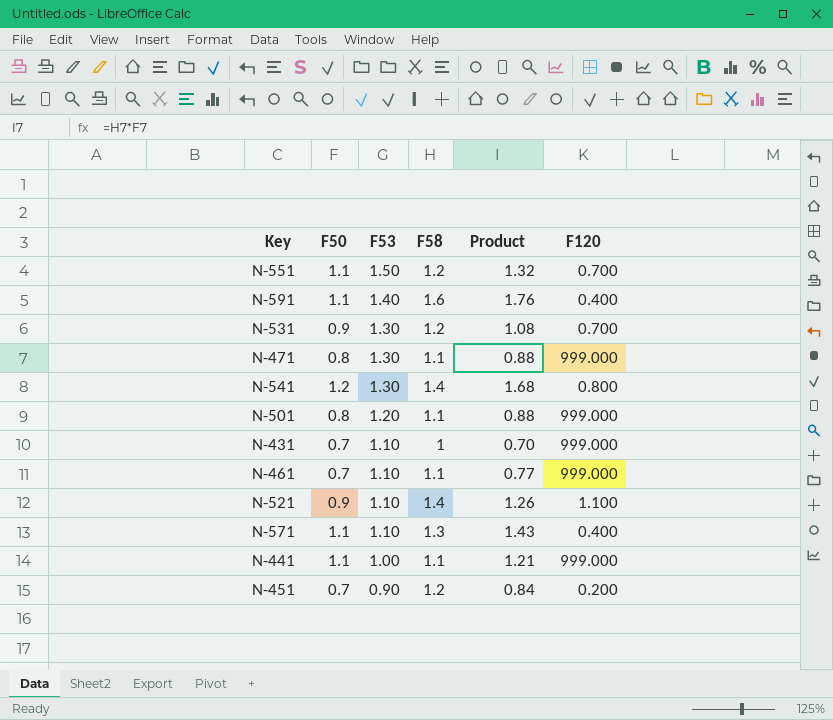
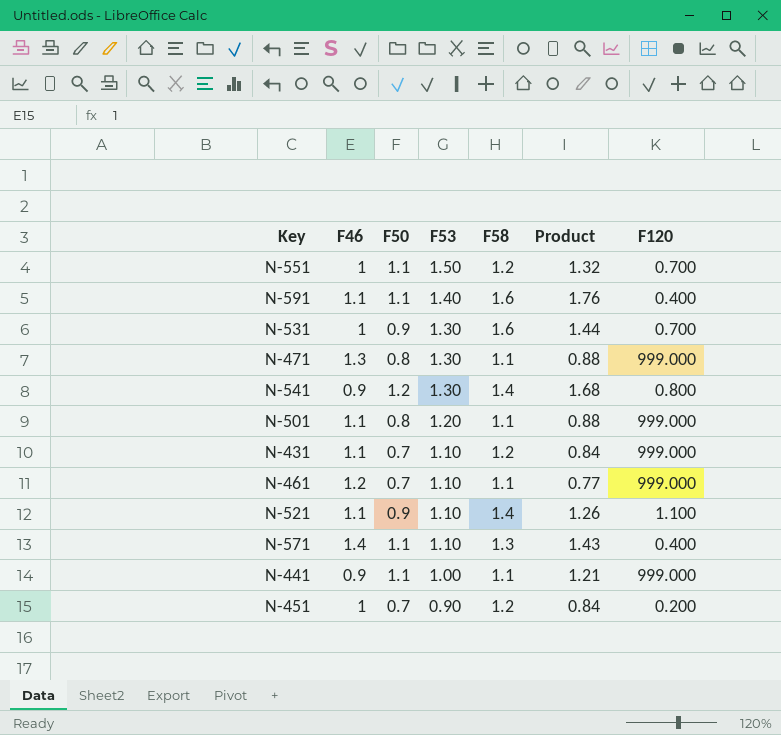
column F46 | position: none -> 2
N-531 | F58: 1.2 -> 1.6
N-531 | Product: 1.08 -> 1.44
N-431 | F58: 1 -> 1.2
N-431 | Product: 0.70 -> 0.84

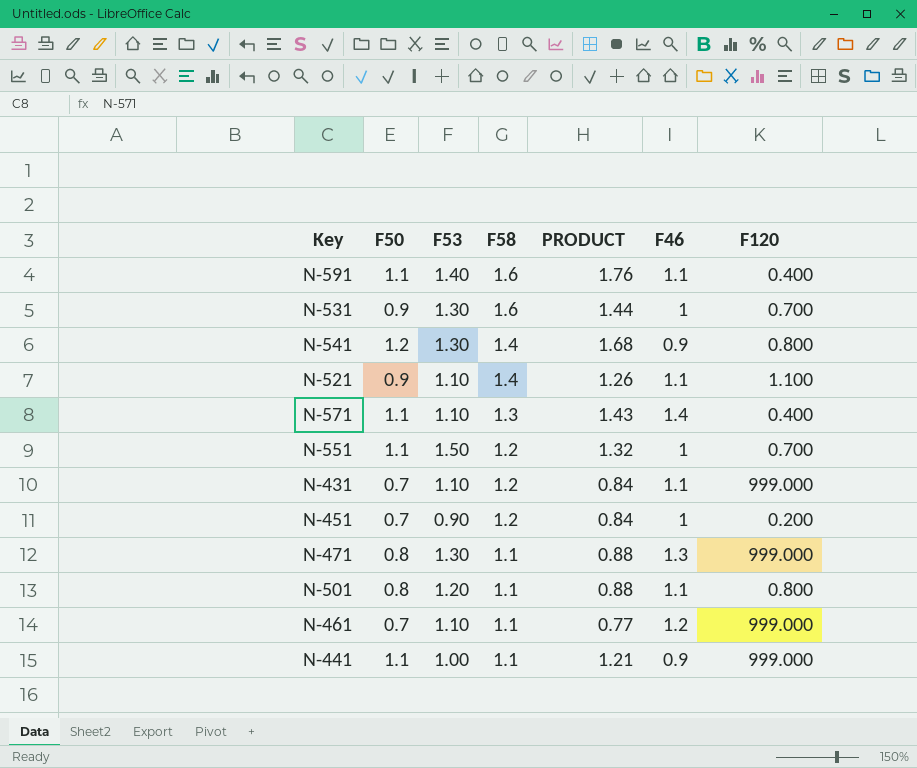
row order: F53 descending -> F58 descending
column name: Product -> PRODUCT
column F46 | position: 2 -> 6
N-501 | F120: 999.000 -> 0.800

